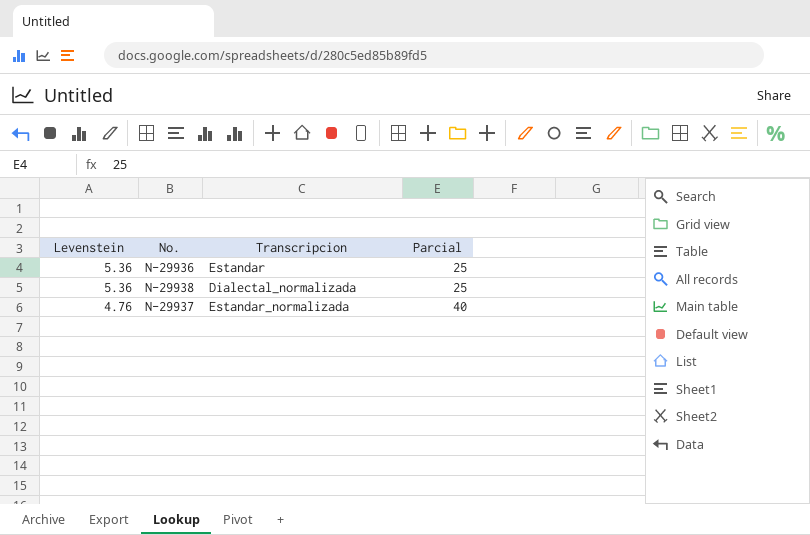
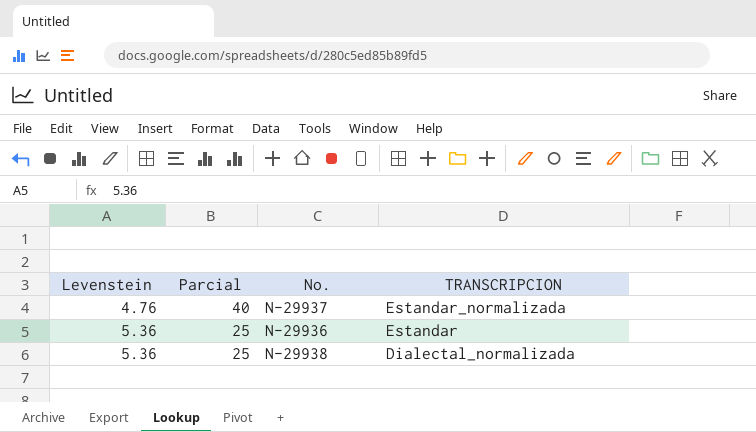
row order: Levenstein descending -> Levenstein ascending
column Parcial | position: 4 -> 2
column name: Transcripcion -> TRANSCRIPCION

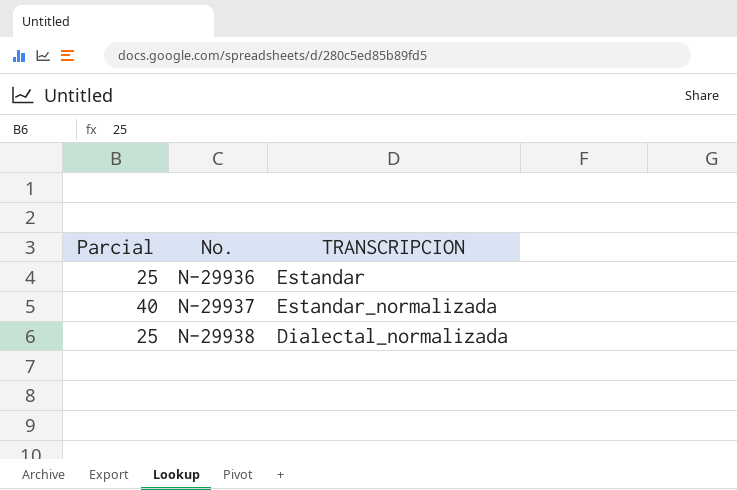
row order: Levenstein ascending -> No. ascending
column Levenstein | position: 1 -> none

